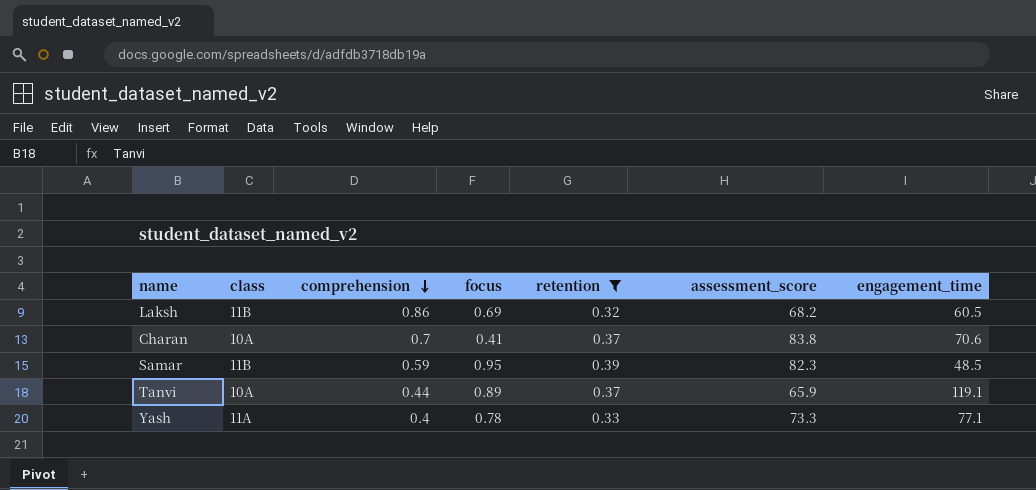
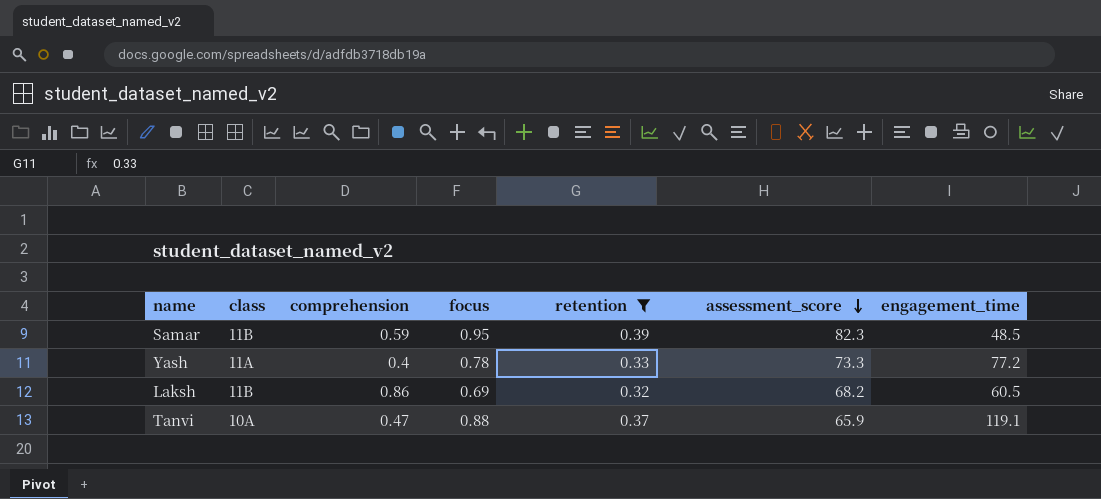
row order: comprehension descending -> assessment_score descending
row Charan: 10A | 0.7 | 0.41 | 0.37 | 83.8 | 70.6 -> none
Yash | engagement_time: 77.1 -> 77.2
Tanvi | comprehension: 0.44 -> 0.47
Tanvi | focus: 0.89 -> 0.88

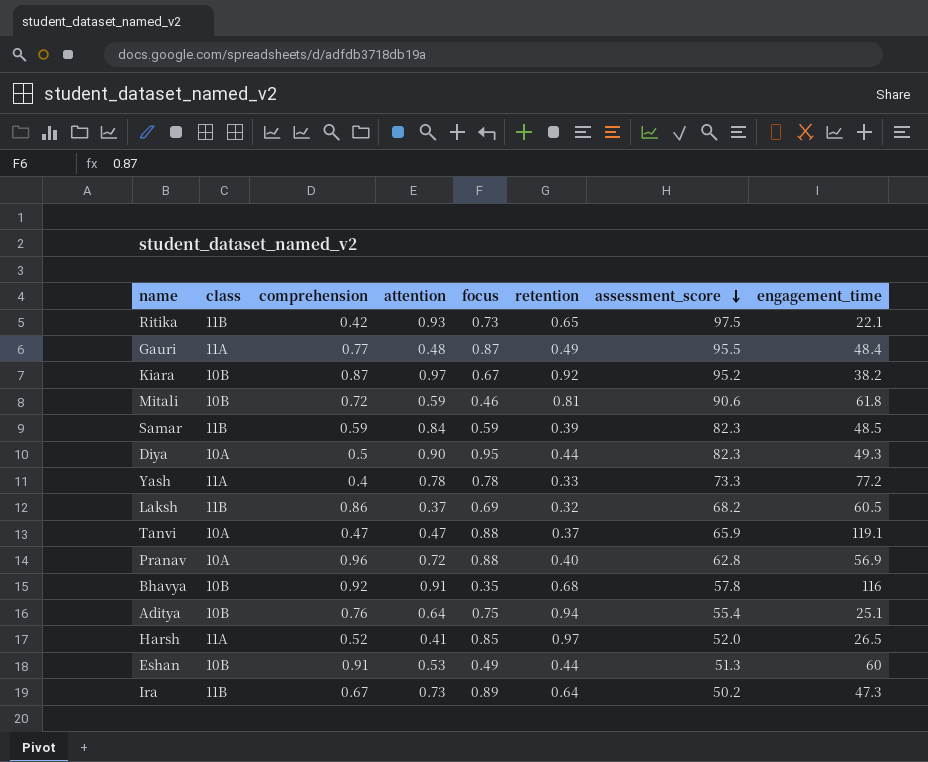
filter: retention <= 0.39 -> none
column attention | position: none -> 4
Samar | focus: 0.95 -> 0.59

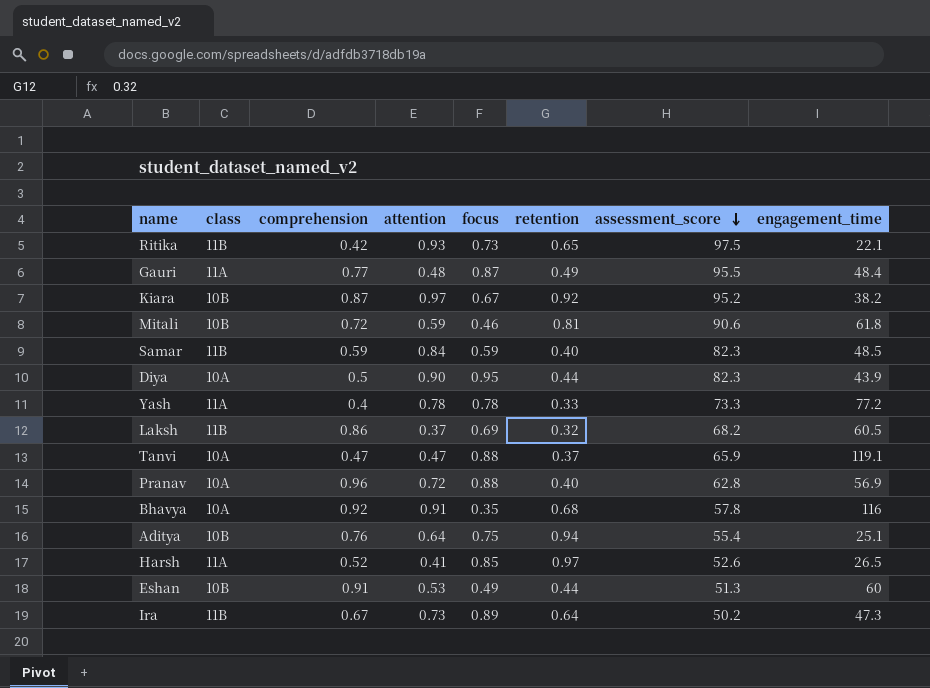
Samar | retention: 0.39 -> 0.40
Diya | engagement_time: 49.3 -> 43.9
Bhavya | class: 10B -> 10A
Harsh | assessment_score: 52.0 -> 52.6

